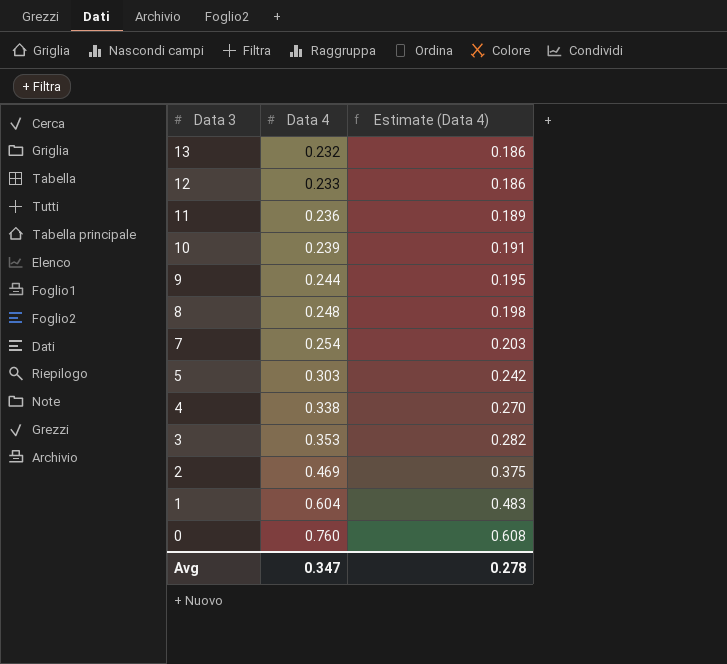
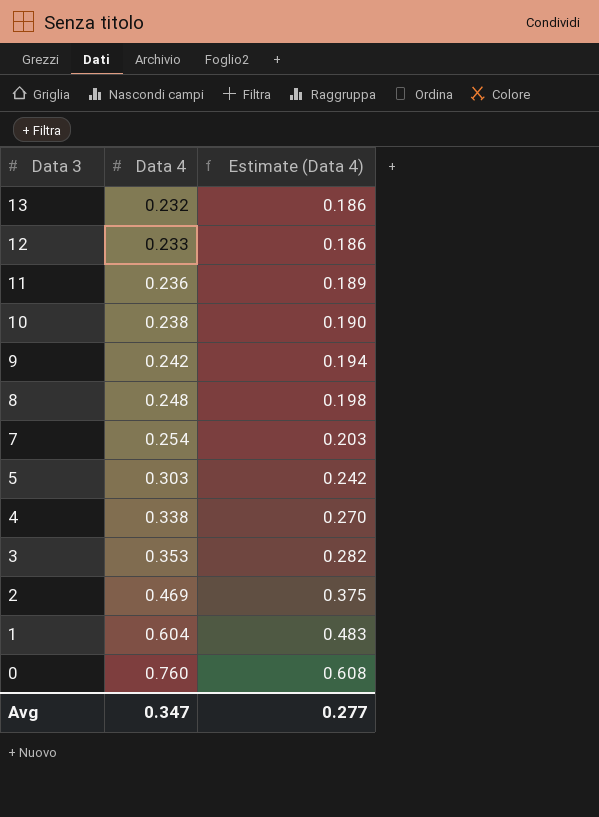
10 | Data 4: 0.239 -> 0.238
10 | Estimate (Data 4): 0.191 -> 0.190
9 | Data 4: 0.244 -> 0.242
9 | Estimate (Data 4): 0.195 -> 0.194
Avg | Estimate (Data 4): 0.278 -> 0.277

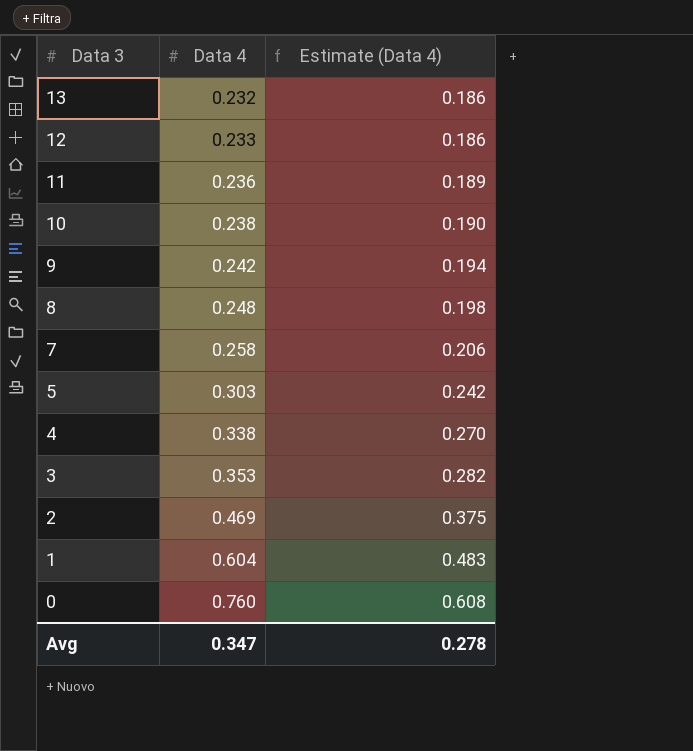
7 | Data 4: 0.254 -> 0.258
7 | Estimate (Data 4): 0.203 -> 0.206
Avg | Estimate (Data 4): 0.277 -> 0.278

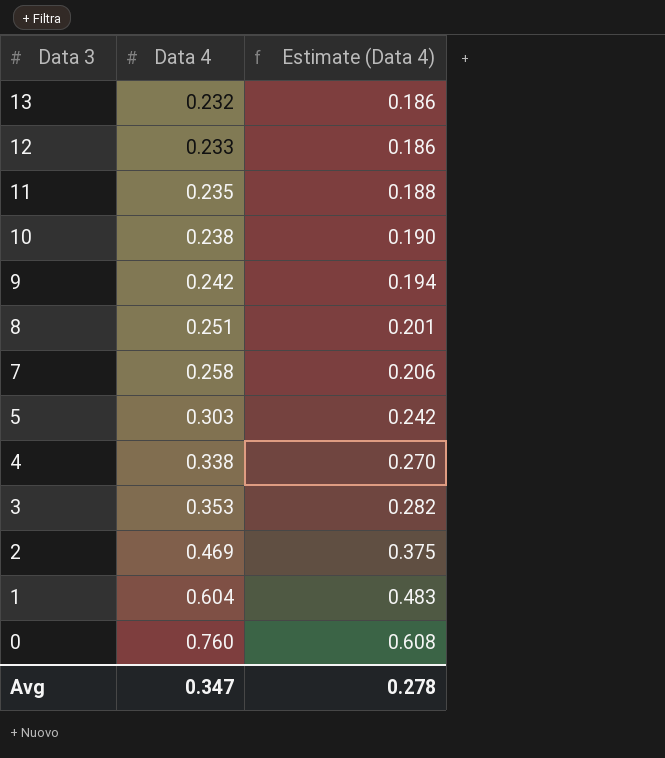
11 | Data 4: 0.236 -> 0.235
11 | Estimate (Data 4): 0.189 -> 0.188
8 | Data 4: 0.248 -> 0.251
8 | Estimate (Data 4): 0.198 -> 0.201

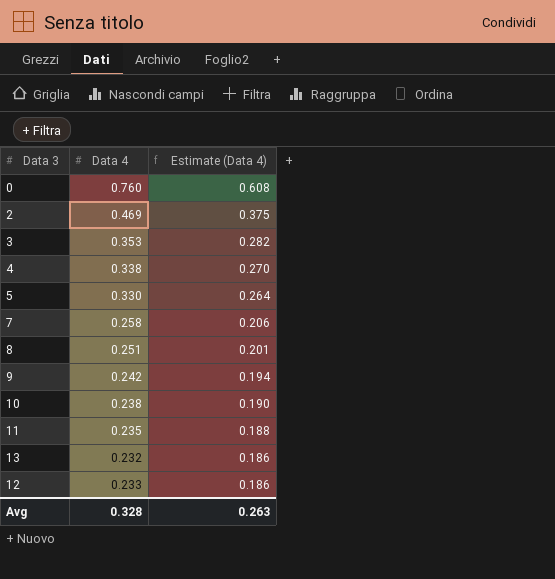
row order: Data 3 descending -> Estimate (Data 4) descending
row 1: 0.604 | 0.483 -> none
5 | Data 4: 0.303 -> 0.330
5 | Estimate (Data 4): 0.242 -> 0.264
Avg | Data 4: 0.347 -> 0.328
Avg | Estimate (Data 4): 0.278 -> 0.263

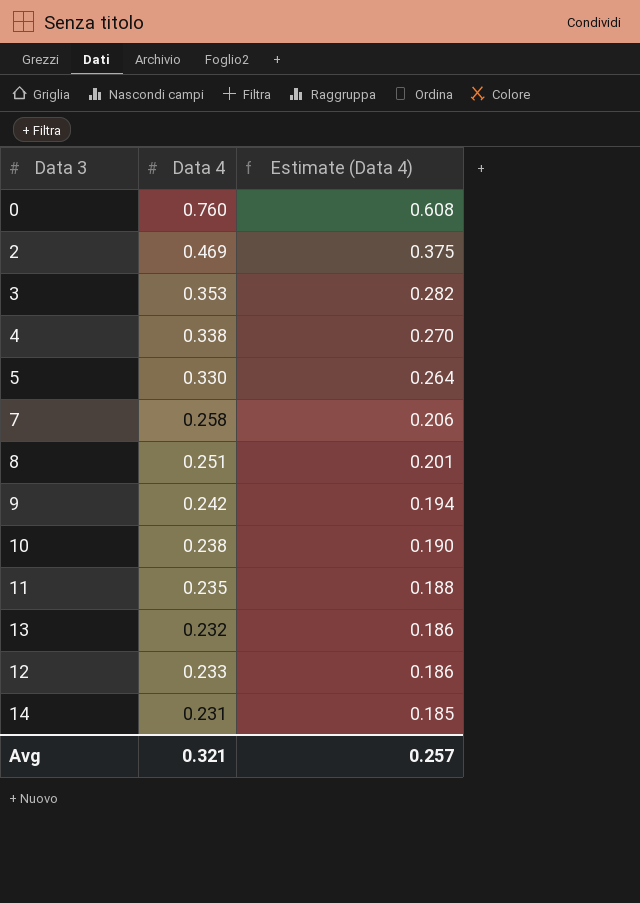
row 14: none -> 0.231 | 0.185
Avg | Data 4: 0.328 -> 0.321
Avg | Estimate (Data 4): 0.263 -> 0.257

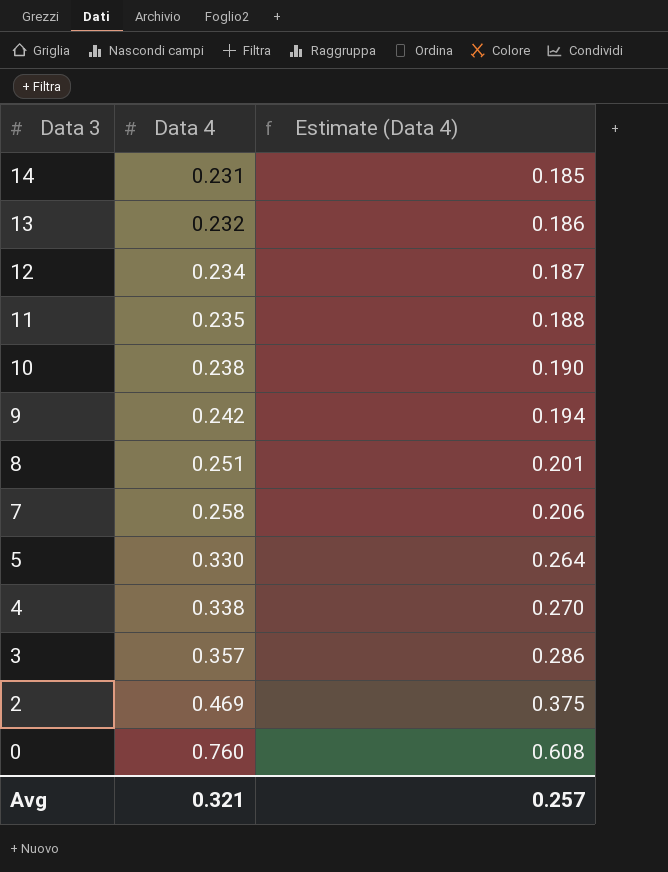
row order: Estimate (Data 4) descending -> Data 3 descending
12 | Data 4: 0.233 -> 0.234
12 | Estimate (Data 4): 0.186 -> 0.187
3 | Data 4: 0.353 -> 0.357
3 | Estimate (Data 4): 0.282 -> 0.286

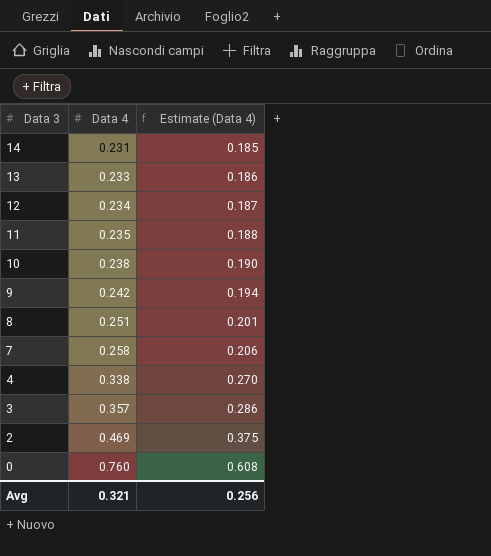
row 5: 0.330 | 0.264 -> none
13 | Data 4: 0.232 -> 0.233
Avg | Estimate (Data 4): 0.257 -> 0.256

